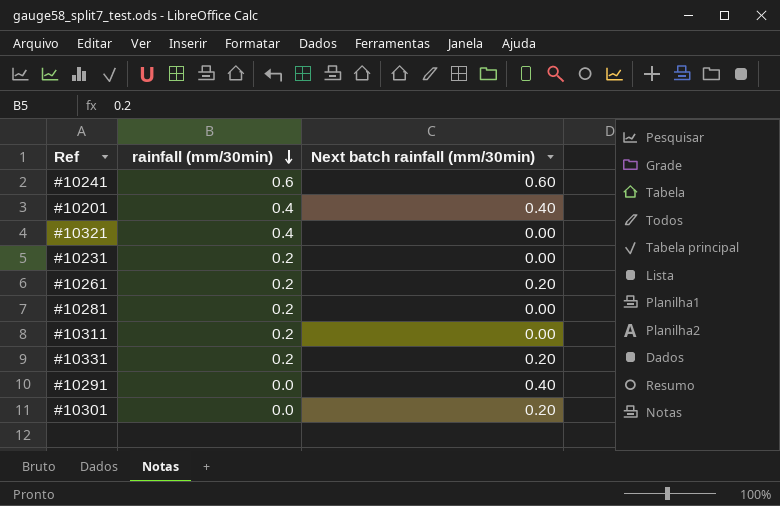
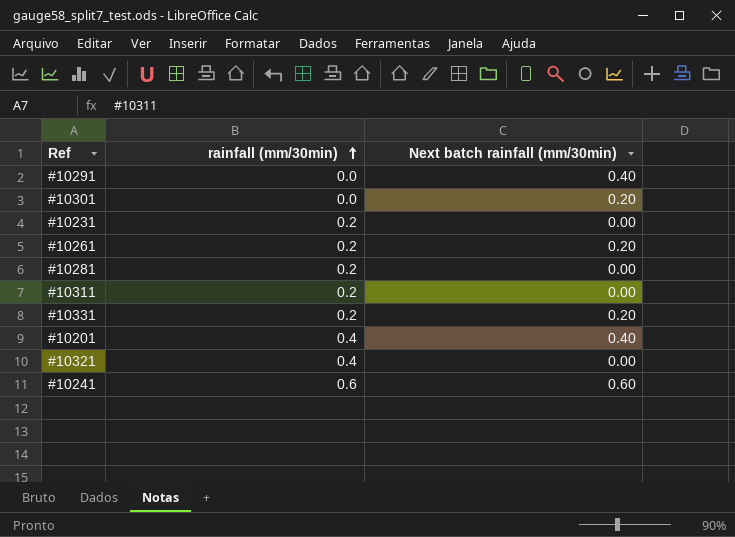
row order: rainfall (mm/30min) descending -> rainfall (mm/30min) ascending

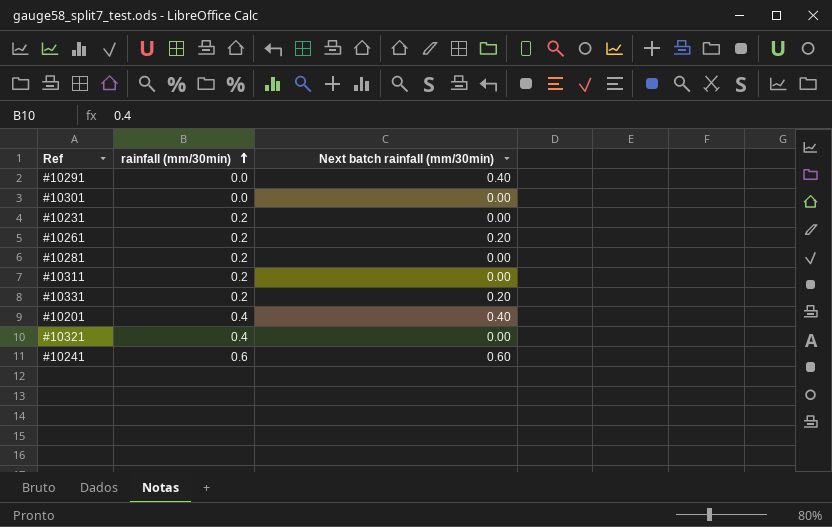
#10301 | Next batch rainfall (mm/30min): 0.20 -> 0.00

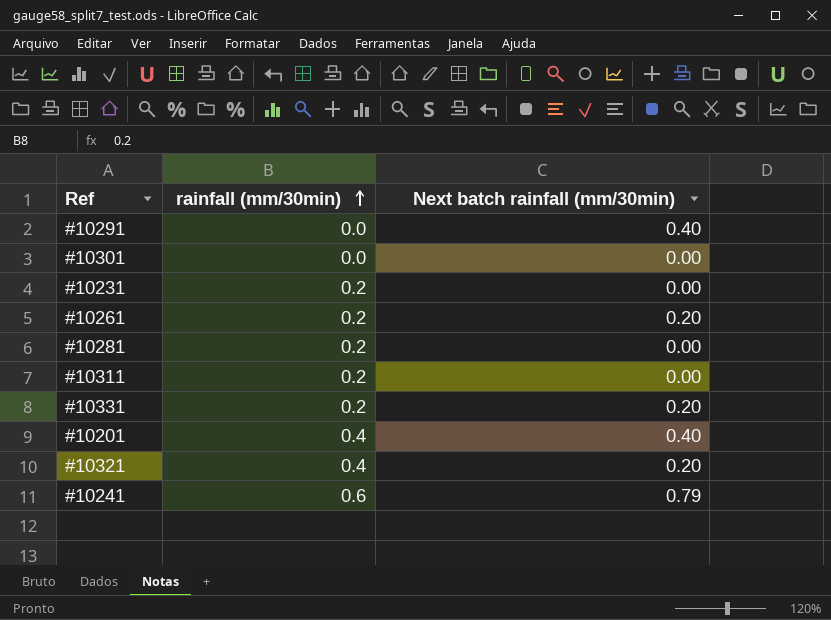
#10321 | Next batch rainfall (mm/30min): 0.00 -> 0.20
#10241 | Next batch rainfall (mm/30min): 0.60 -> 0.79

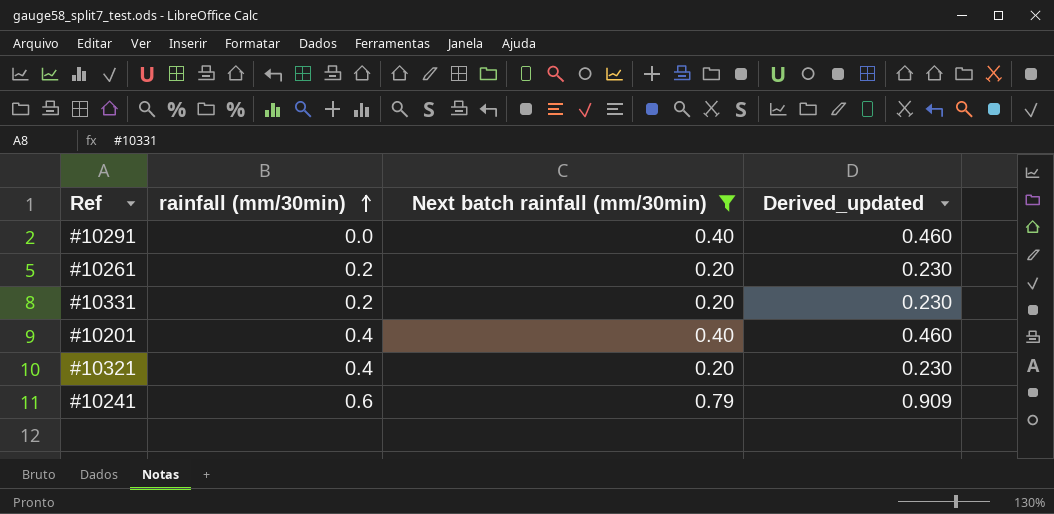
filter: none -> Next batch rainfall (mm/30min) != 0.00
column Derived_updated | formula: none -> [Next batch rainfall (mm/30min)] * 1.15

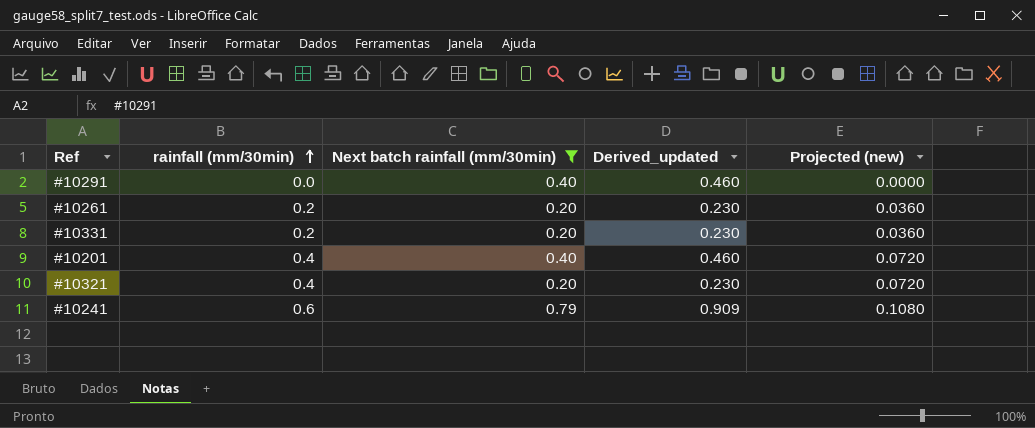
column Projected (new) | formula: none -> [rainfall (mm/30min)] * 0.18

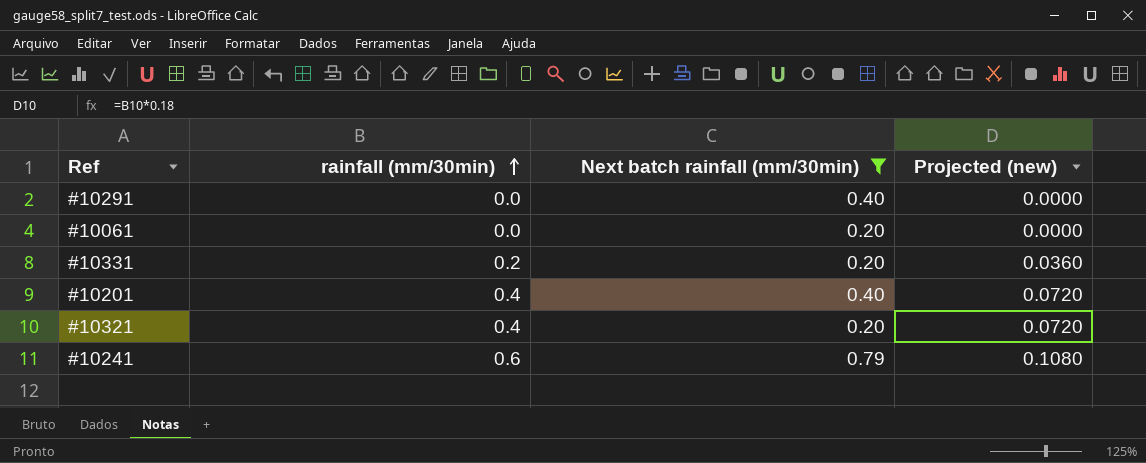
column Derived_updated | formula: [Next batch rainfall (mm/30min)] * 1.15 -> none
row #10261: 0.2 | 0.20 | 0.230 | 0.0360 -> none
row #10061: none -> 0.0 | 0.20 | 0.0000

